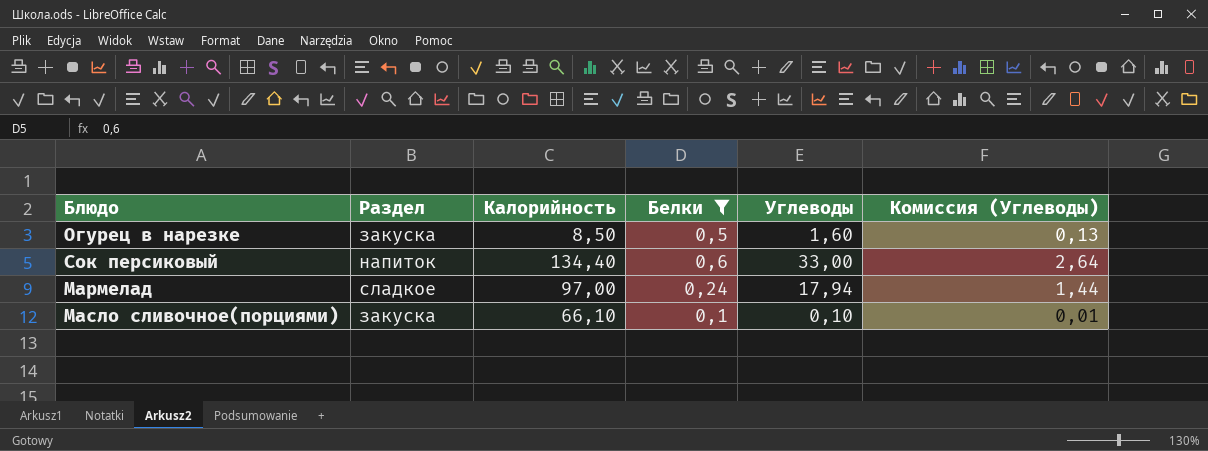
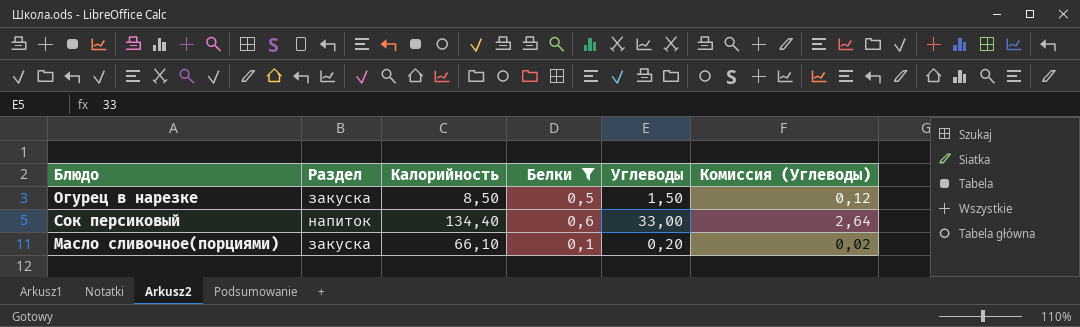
row Мармелад: сладкое | 97,00 | 0,24 | 17,94 | 1,44 -> none
Огурец в нарезке | Углеводы: 1,60 -> 1,50
Огурец в нарезке | Комиссия (Углеводы): 0,13 -> 0,12
Масло сливочное(порциями) | Углеводы: 0,10 -> 0,20
Масло сливочное(порциями) | Комиссия (Углеводы): 0,01 -> 0,02

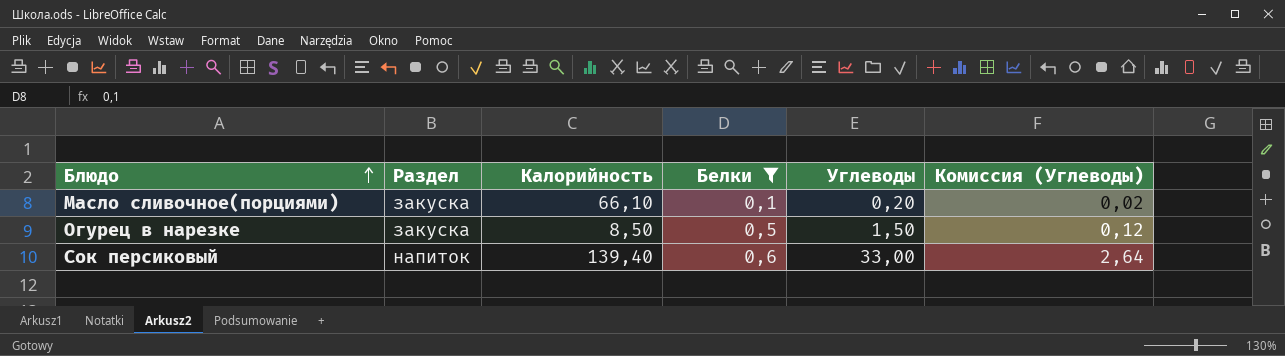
row order: none -> Блюдо ascending
Сок персиковый | Калорийность: 134,40 -> 139,40

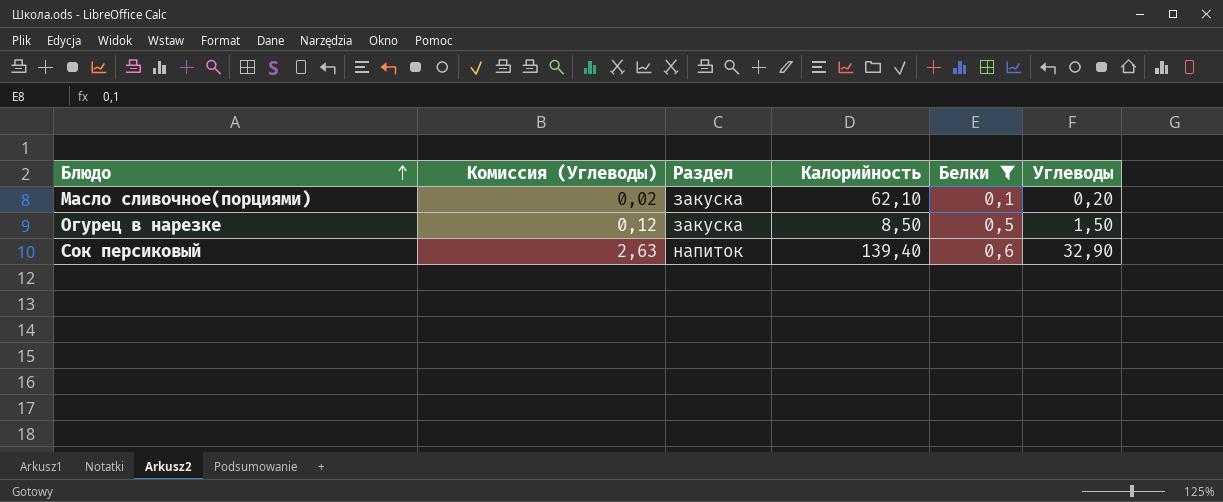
column Комиссия (Углеводы) | position: 6 -> 2
Масло сливочное(порциями) | Калорийность: 66,10 -> 62,10
Сок персиковый | Комиссия (Углеводы): 2,64 -> 2,63
Сок персиковый | Углеводы: 33,00 -> 32,90

